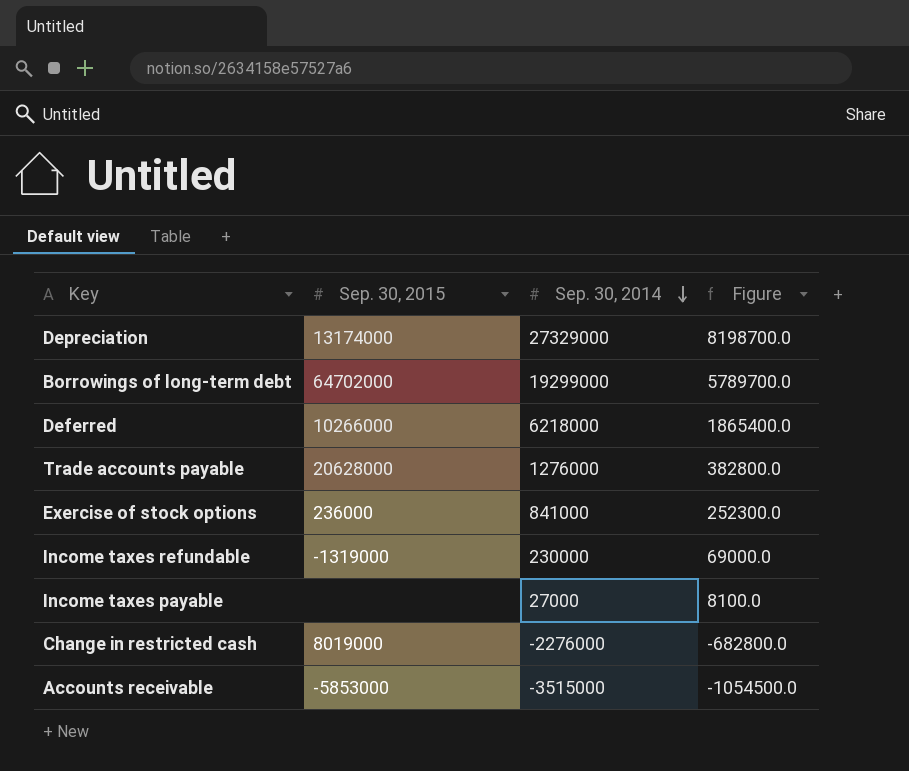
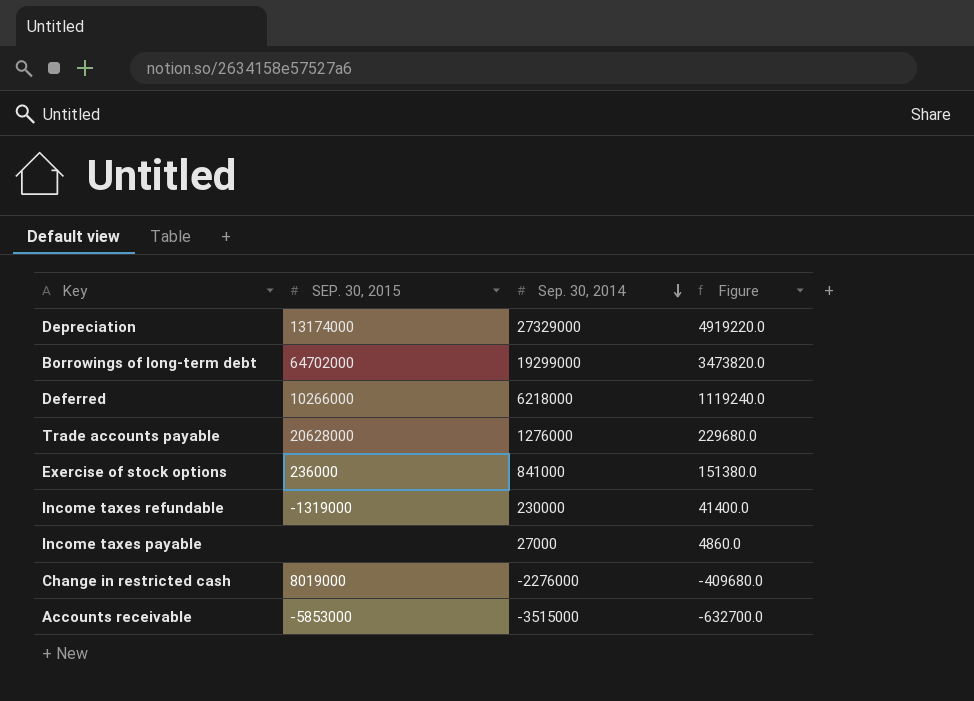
column name: Sep. 30, 2015 -> SEP. 30, 2015
column Figure | formula: [Sep. 30, 2014] * 0.3 -> [Sep. 30, 2014] * 0.18

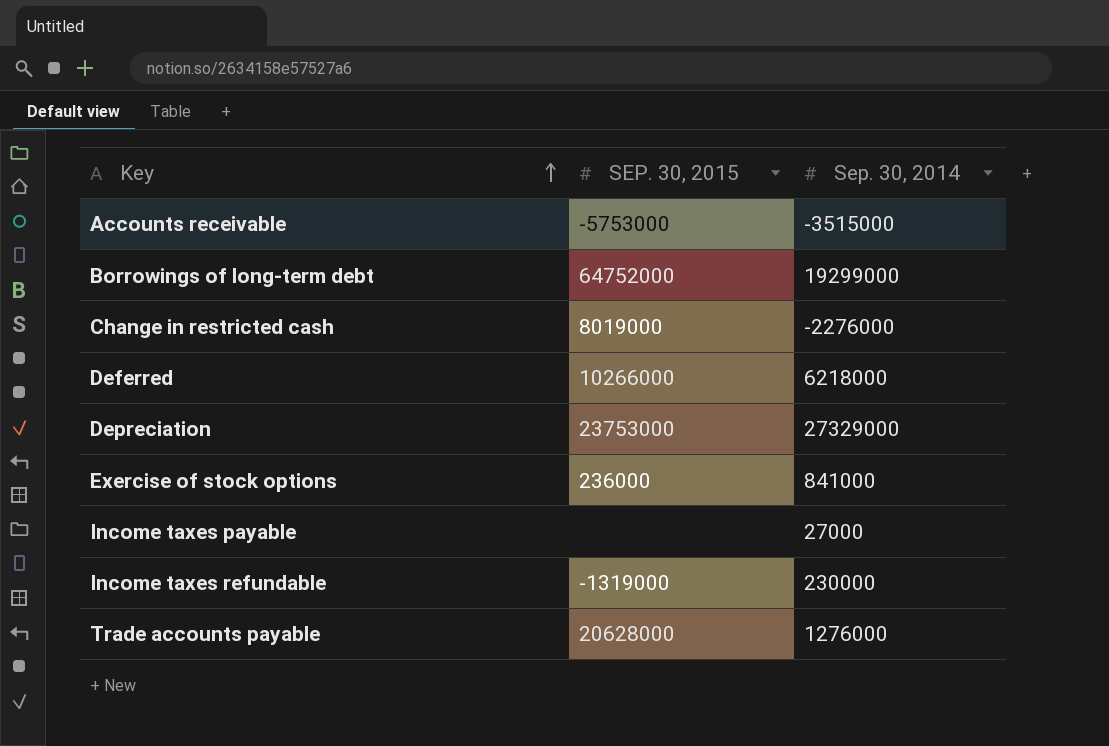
row order: Sep. 30, 2014 descending -> Key ascending
column Figure | formula: [Sep. 30, 2014] * 0.18 -> none
Accounts receivable | SEP. 30, 2015: -5853000 -> -5753000
Borrowings of long-term debt | SEP. 30, 2015: 64702000 -> 64752000
Depreciation | SEP. 30, 2015: 13174000 -> 23753000

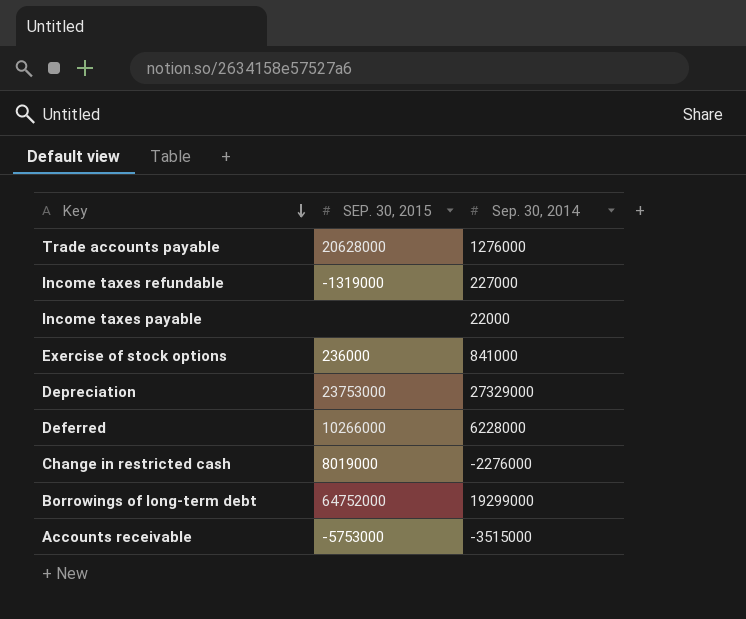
row order: Key ascending -> Key descending
Income taxes refundable | Sep. 30, 2014: 230000 -> 227000
Income taxes payable | Sep. 30, 2014: 27000 -> 22000
Deferred | Sep. 30, 2014: 6218000 -> 6228000

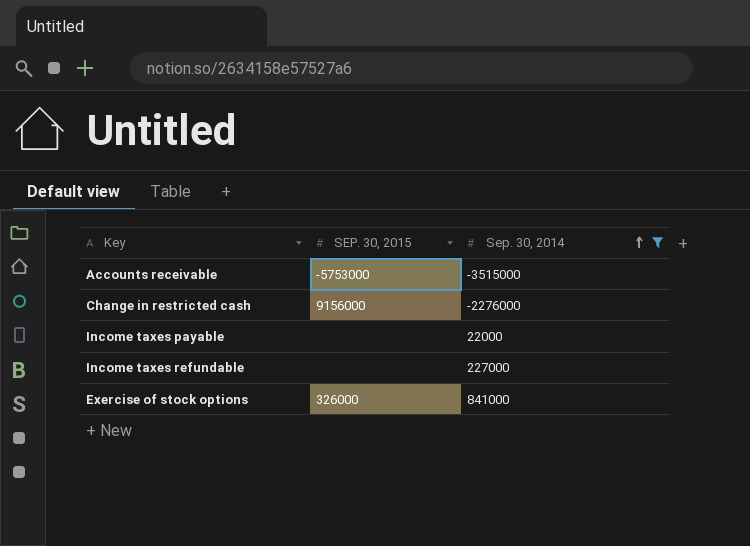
filter: none -> Sep. 30, 2014 <= 841000
row order: Key descending -> Sep. 30, 2014 ascending
Change in restricted cash | SEP. 30, 2015: 8019000 -> 9156000
Income taxes refundable | SEP. 30, 2015: -1319000 -> none
Exercise of stock options | SEP. 30, 2015: 236000 -> 326000

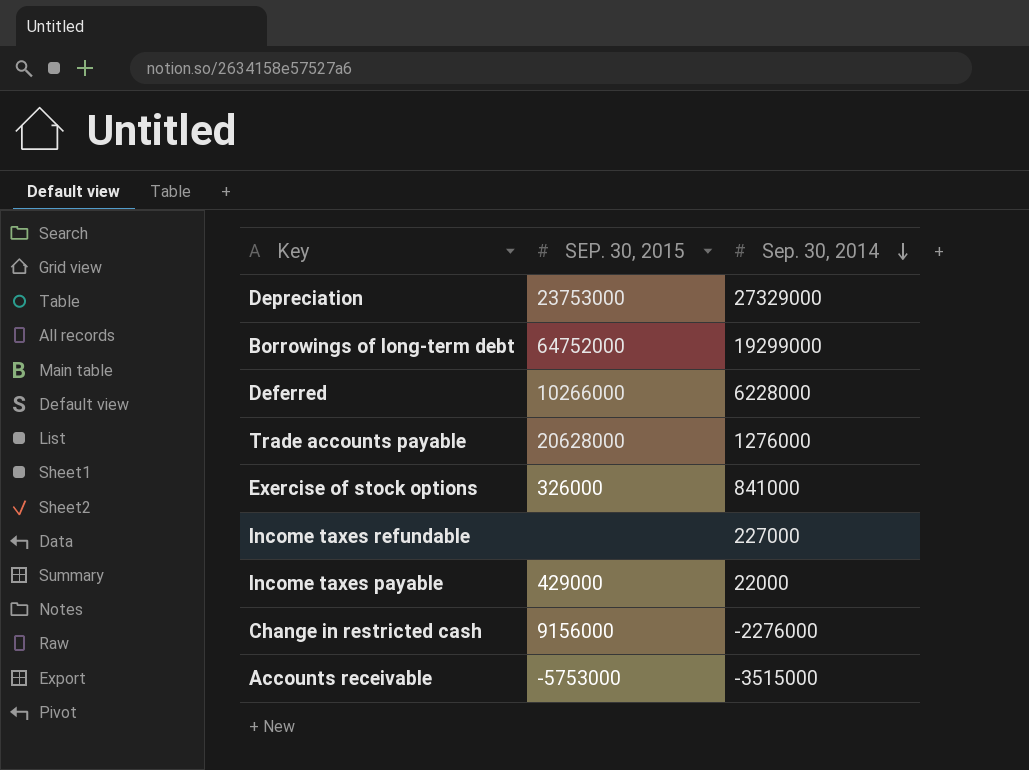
filter: Sep. 30, 2014 <= 841000 -> none
row order: Sep. 30, 2014 ascending -> Sep. 30, 2014 descending
Income taxes payable | SEP. 30, 2015: none -> 429000

